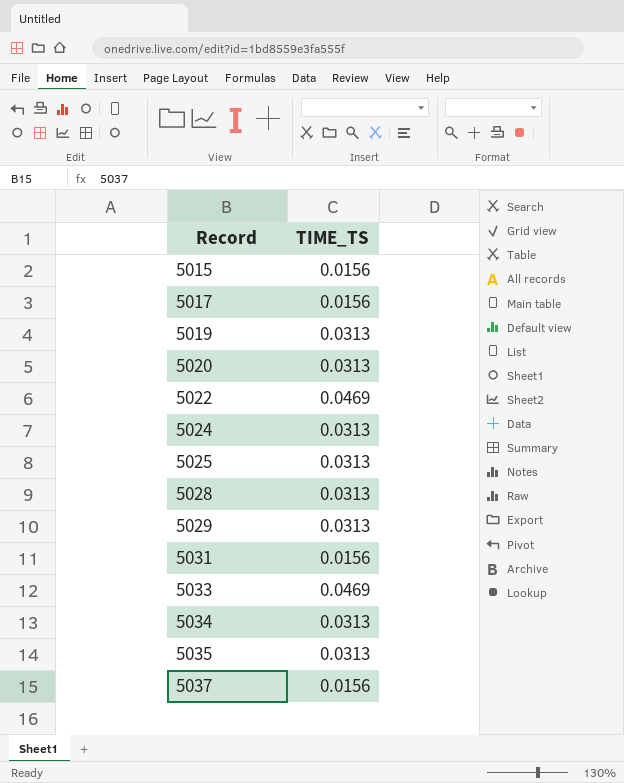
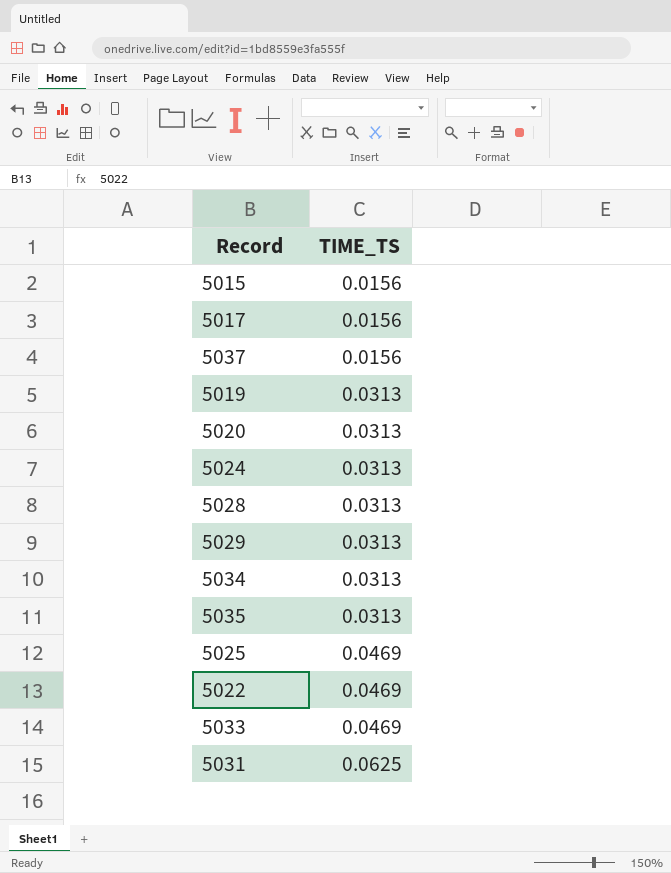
row order: Record ascending -> TIME_TS ascending
5025 | TIME_TS: 0.0313 -> 0.0469
5031 | TIME_TS: 0.0156 -> 0.0625

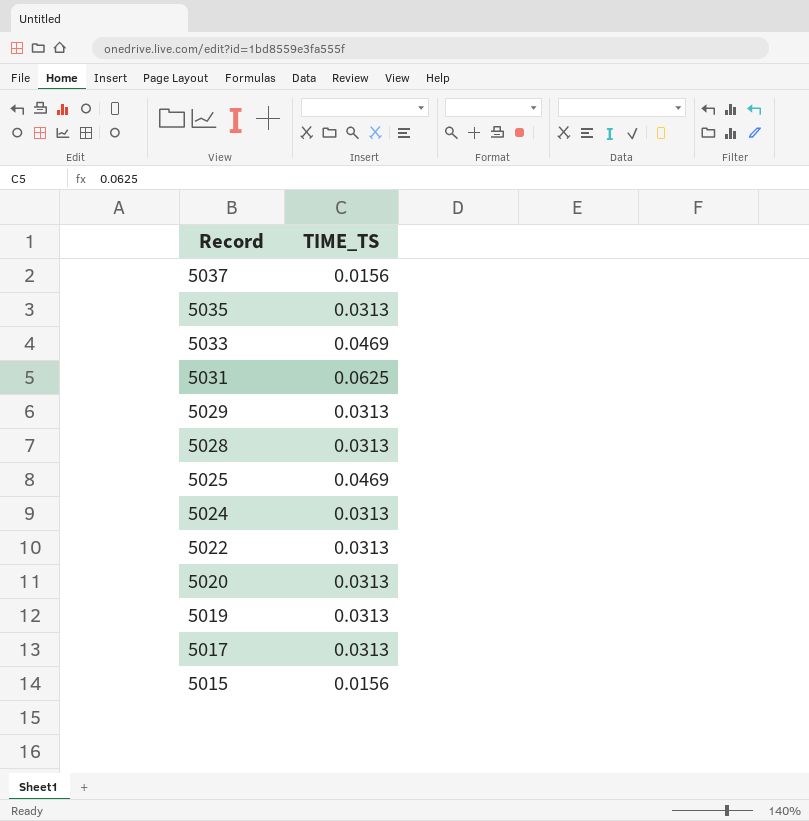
row order: TIME_TS ascending -> Record descending
row 5034: 0.0313 -> none
5022 | TIME_TS: 0.0469 -> 0.0313
5017 | TIME_TS: 0.0156 -> 0.0313

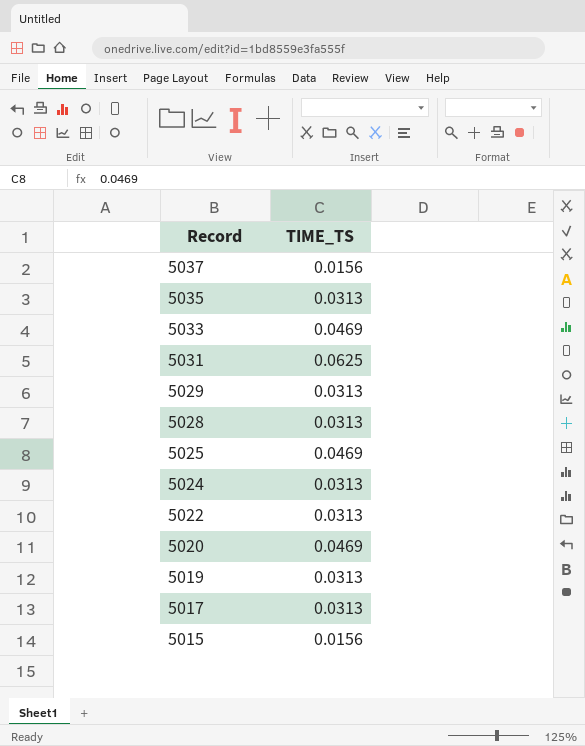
5020 | TIME_TS: 0.0313 -> 0.0469

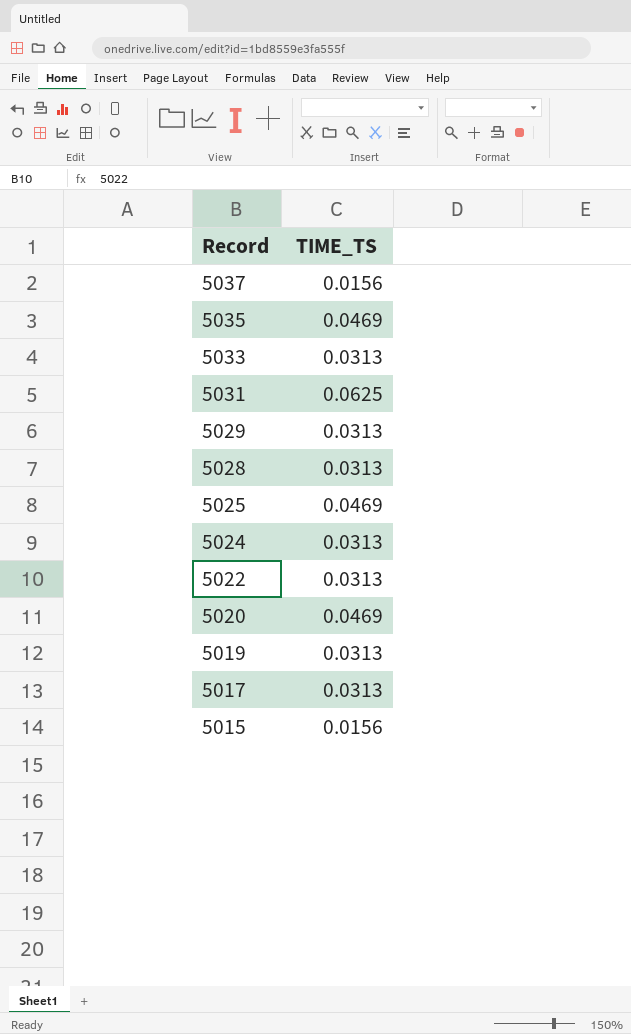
5035 | TIME_TS: 0.0313 -> 0.0469
5033 | TIME_TS: 0.0469 -> 0.0313

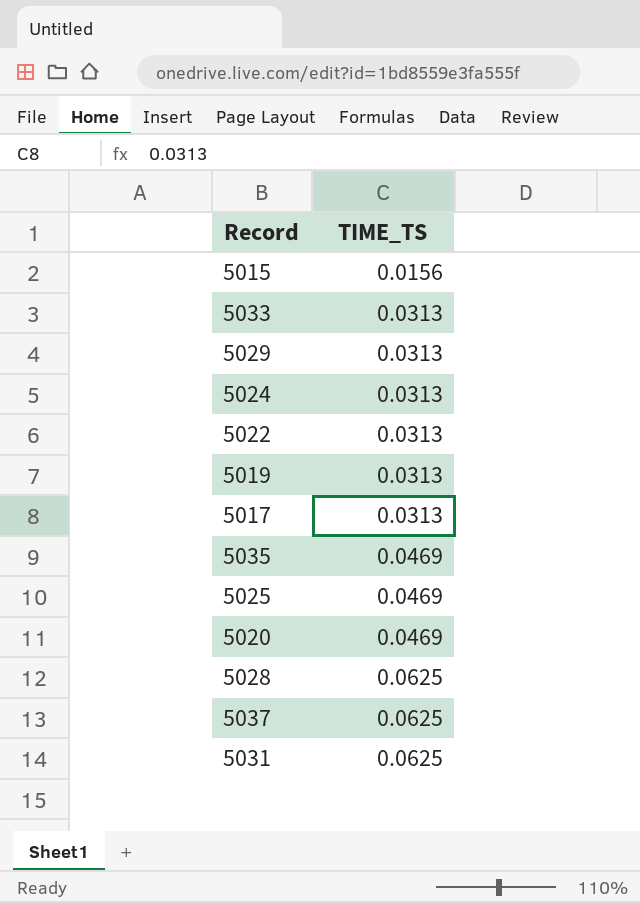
row order: Record descending -> TIME_TS ascending
5028 | TIME_TS: 0.0313 -> 0.0625
5037 | TIME_TS: 0.0156 -> 0.0625

